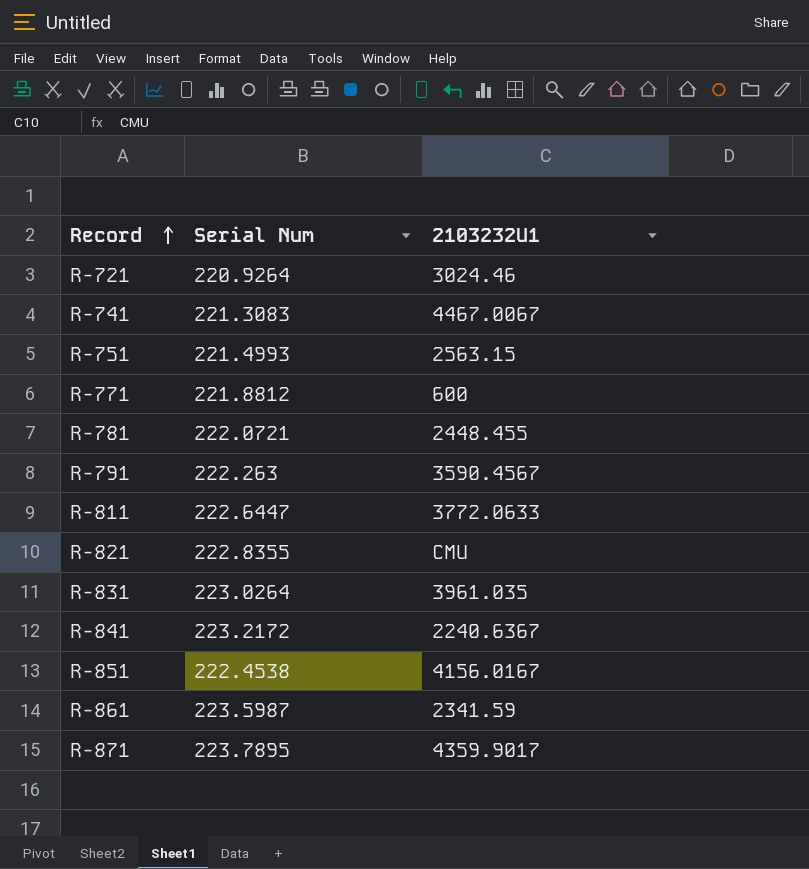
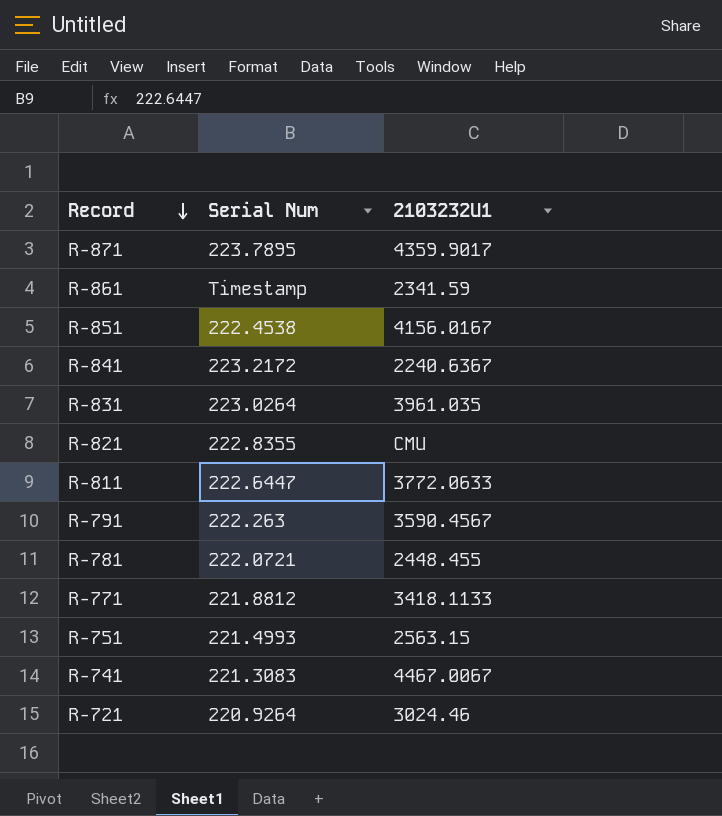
row order: Record ascending -> Record descending
R-861 | Serial Num: 223.5987 -> Timestamp
R-771 | 2103232U1: 600 -> 3418.1133

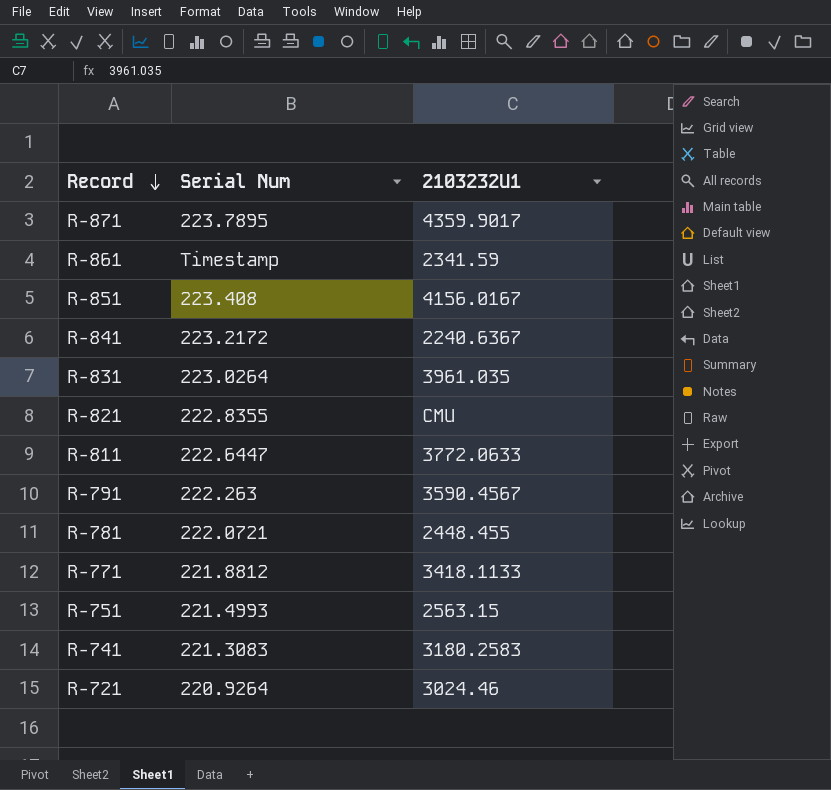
R-851 | Serial Num: 222.4538 -> 223.408
R-741 | 2103232U1: 4467.0067 -> 3180.2583

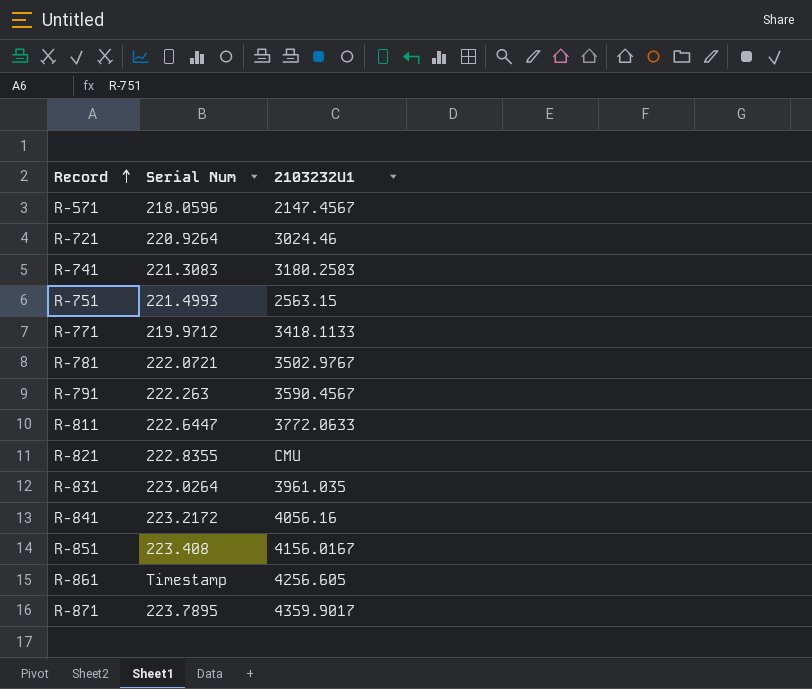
row order: Record descending -> Record ascending
row R-571: none -> 218.0596 | 2147.4567
R-771 | Serial Num: 221.8812 -> 219.9712
R-781 | 2103232U1: 2448.455 -> 3502.9767
R-841 | 2103232U1: 2240.6367 -> 4056.16
R-861 | 2103232U1: 2341.59 -> 4256.605

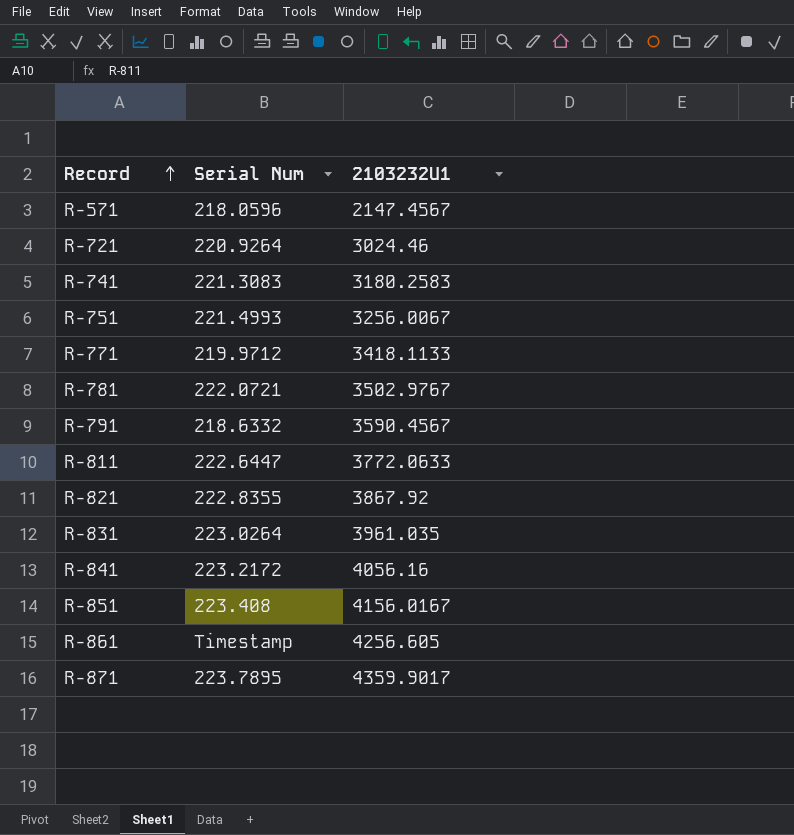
R-751 | 2103232U1: 2563.15 -> 3256.0067
R-791 | Serial Num: 222.263 -> 218.6332
R-821 | 2103232U1: CMU -> 3867.92

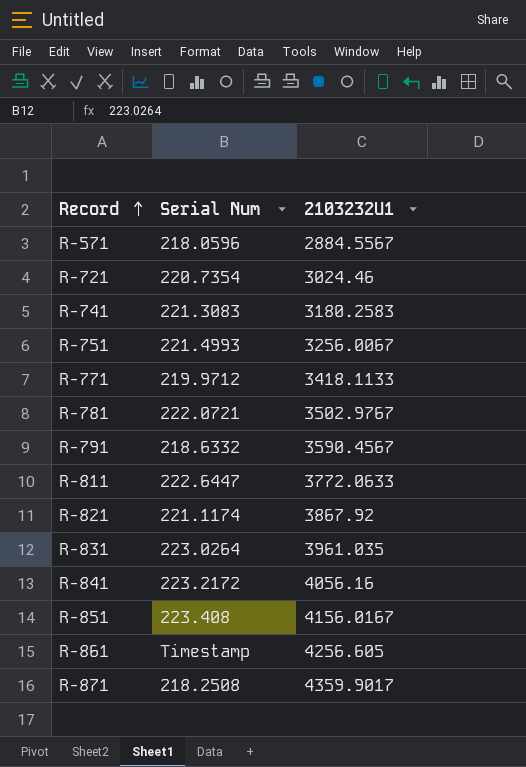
R-571 | 2103232U1: 2147.4567 -> 2884.5567
R-721 | Serial Num: 220.9264 -> 220.7354
R-821 | Serial Num: 222.8355 -> 221.1174
R-871 | Serial Num: 223.7895 -> 218.2508

